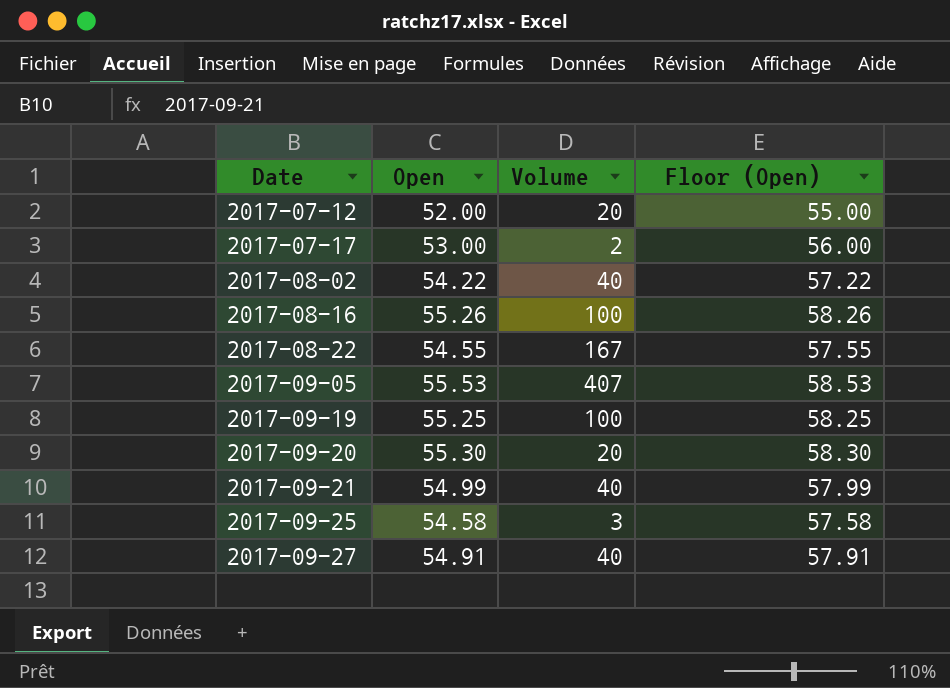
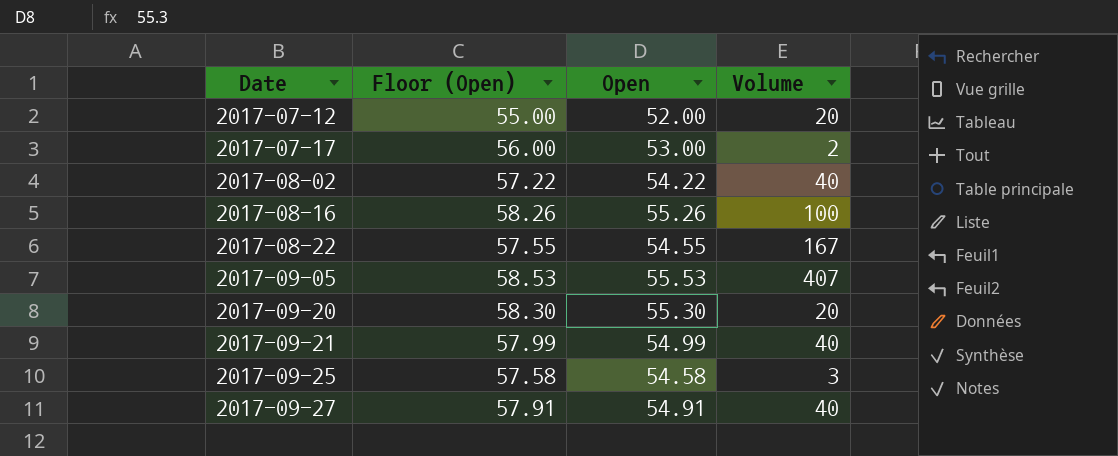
column Floor (Open) | position: 4 -> 2
row 2017-09-19: 55.25 | 100 | 58.25 -> none

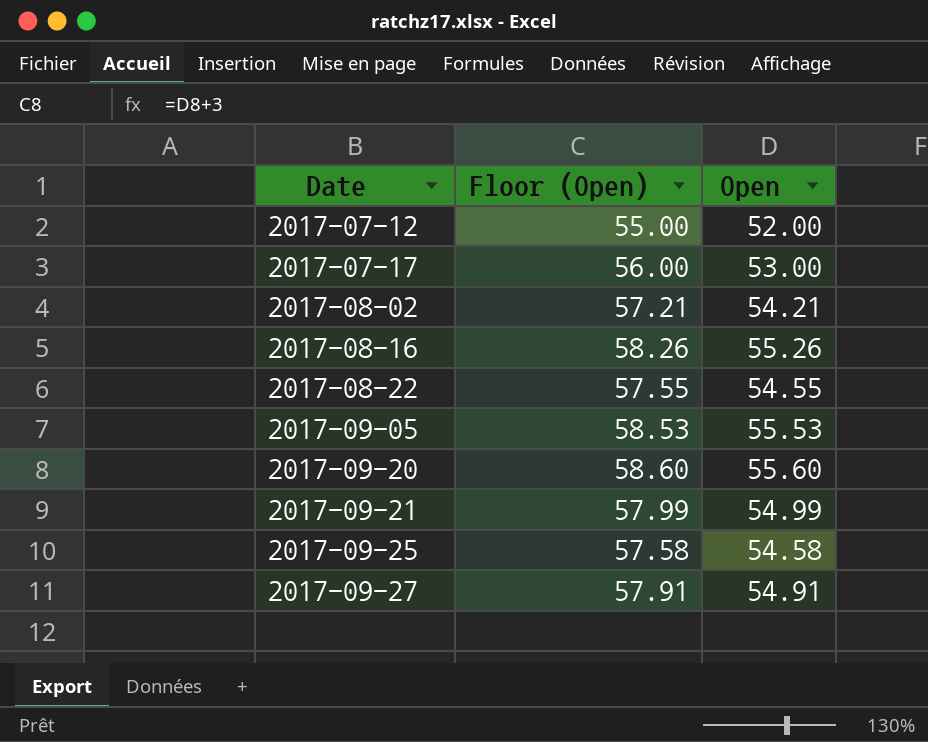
column Volume | position: 4 -> none
2017-08-02 | Floor (Open): 57.22 -> 57.21
2017-08-02 | Open: 54.22 -> 54.21
2017-09-20 | Floor (Open): 58.30 -> 58.60
2017-09-20 | Open: 55.30 -> 55.60

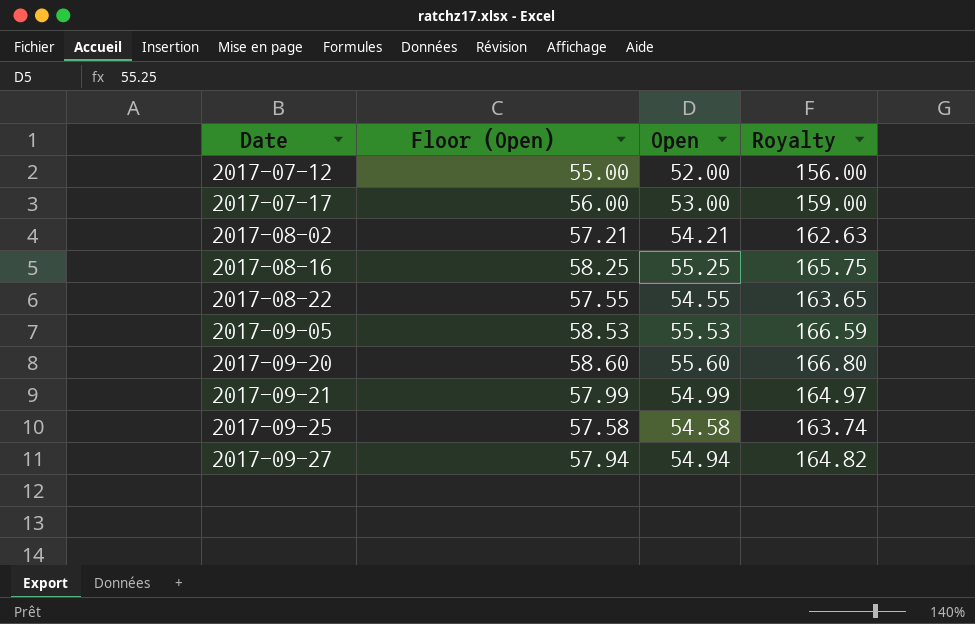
column Royalty | formula: none -> [Open] * 3
2017-08-16 | Floor (Open): 58.26 -> 58.25
2017-08-16 | Open: 55.26 -> 55.25
2017-09-27 | Floor (Open): 57.91 -> 57.94
2017-09-27 | Open: 54.91 -> 54.94

